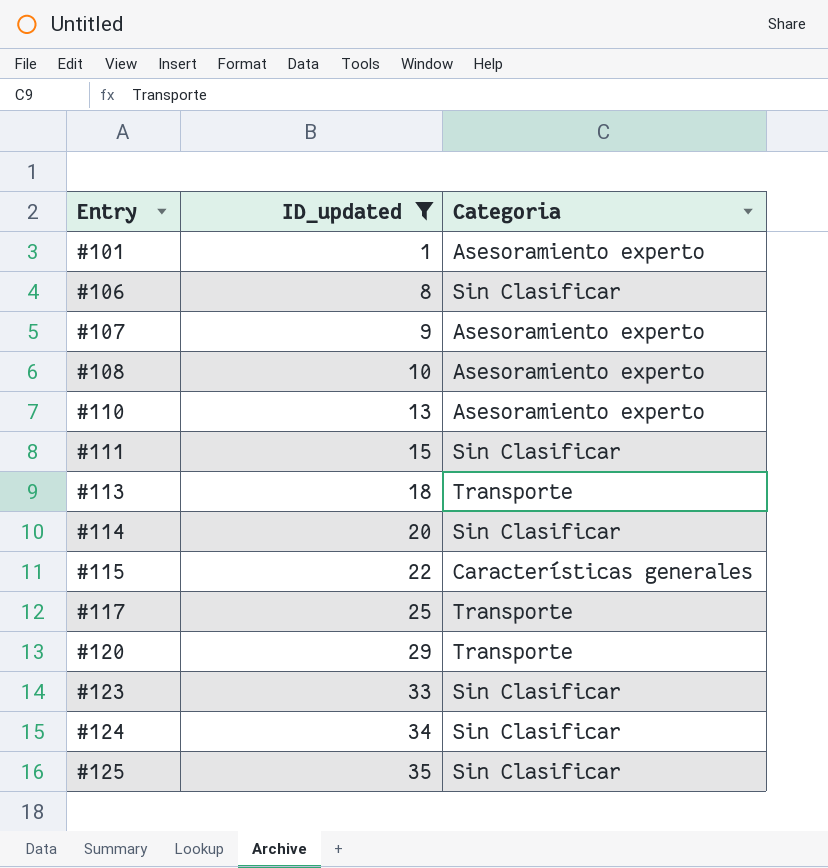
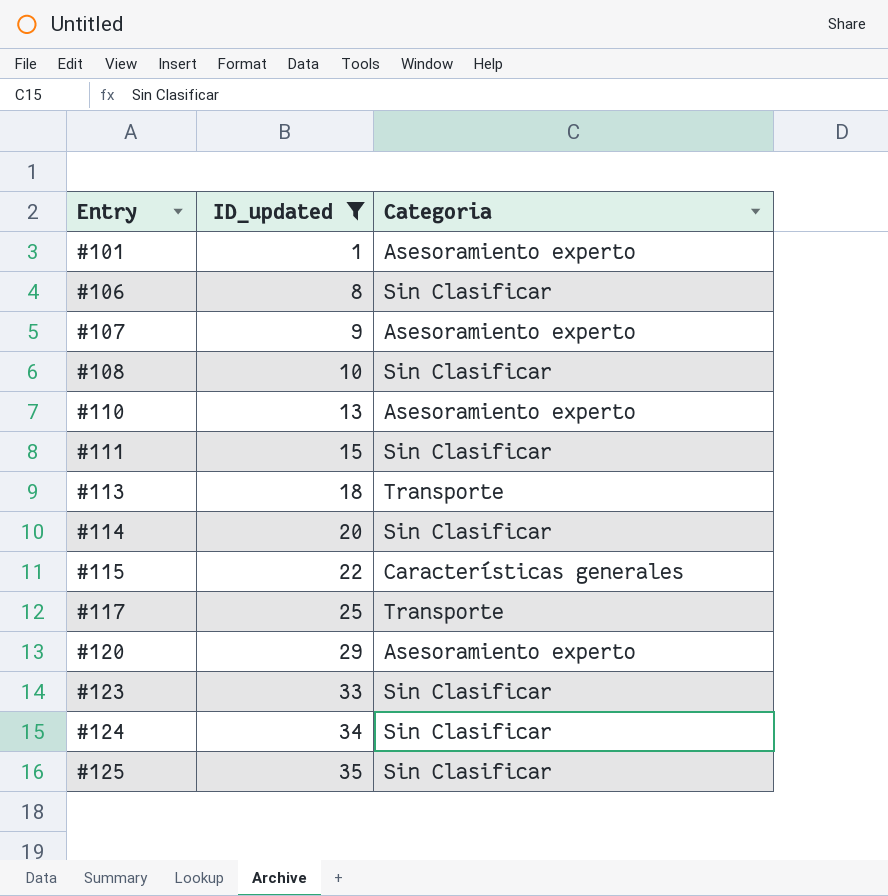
#108 | Categoria: Asesoramiento experto -> Sin Clasificar
#120 | Categoria: Transporte -> Asesoramiento experto

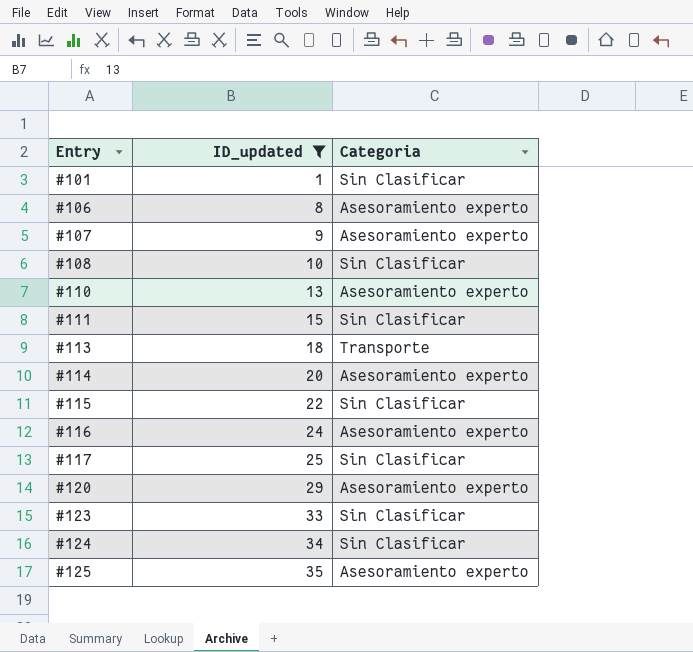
#101 | Categoria: Asesoramiento experto -> Sin Clasificar
#106 | Categoria: Sin Clasificar -> Asesoramiento experto
#114 | Categoria: Sin Clasificar -> Asesoramiento experto
#115 | Categoria: Características generales -> Sin Clasificar
row #116: none -> 24 | Asesoramiento experto
#117 | Categoria: Transporte -> Sin Clasificar
#125 | Categoria: Sin Clasificar -> Asesoramiento experto

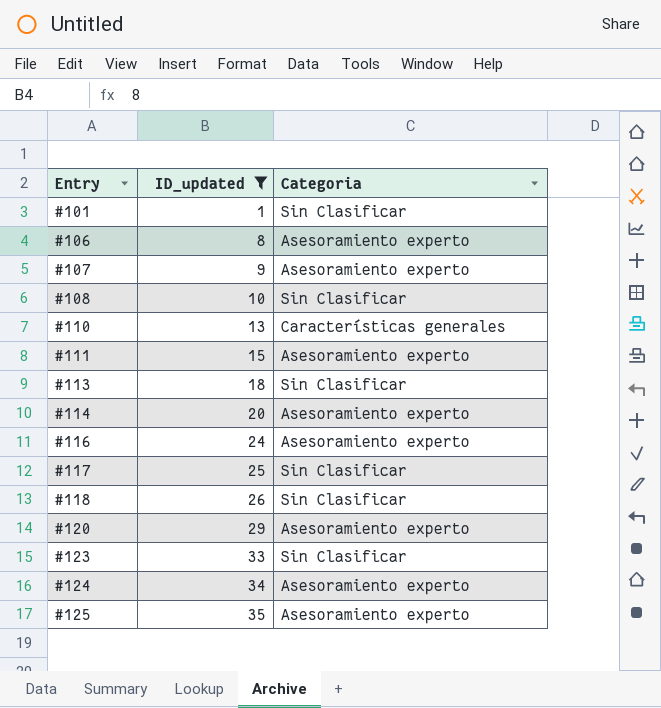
row #115: 22 | Sin Clasificar -> none
#110 | Categoria: Asesoramiento experto -> Características generales
#111 | Categoria: Sin Clasificar -> Asesoramiento experto
#113 | Categoria: Transporte -> Sin Clasificar
row #118: none -> 26 | Sin Clasificar
#124 | Categoria: Sin Clasificar -> Asesoramiento experto

